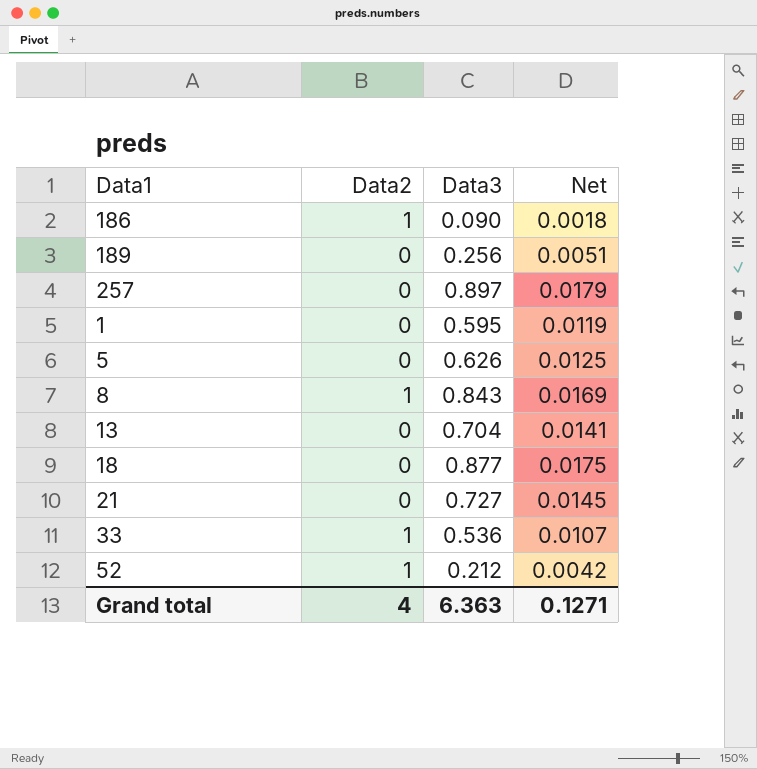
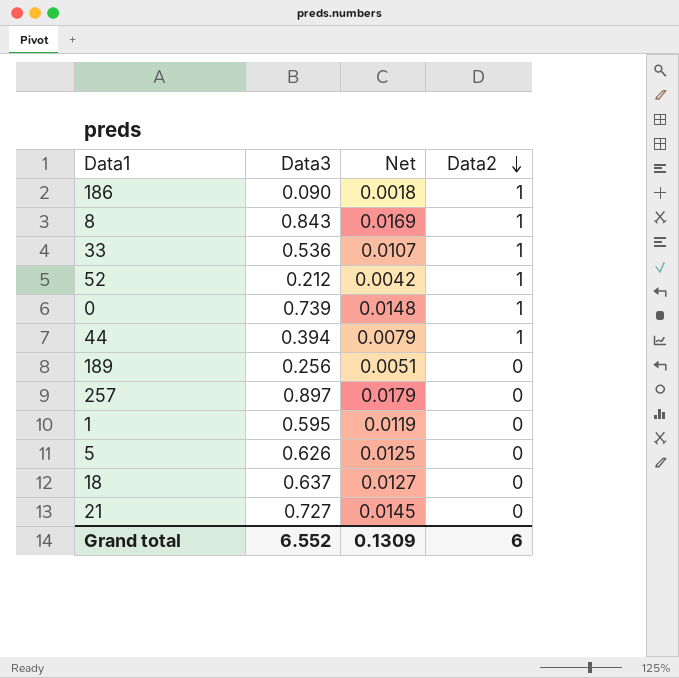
row order: none -> Data2 descending
column Data2 | position: 2 -> 4
row 13: 0 | 0.704 | 0.0141 -> none
row 0: none -> 0.739 | 0.0148 | 1
row 44: none -> 0.394 | 0.0079 | 1
18 | Data3: 0.877 -> 0.637
18 | Net: 0.0175 -> 0.0127
Grand total | Data3: 6.363 -> 6.552
Grand total | Net: 0.1271 -> 0.1309
Grand total | Data2: 4 -> 6

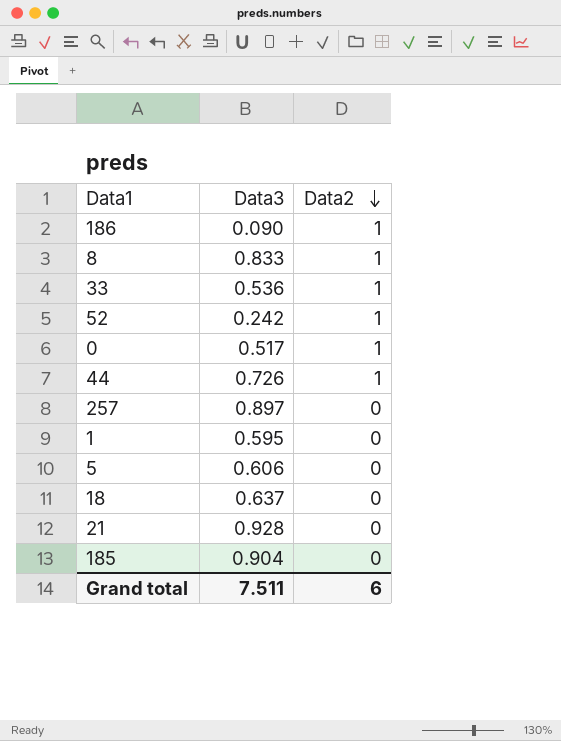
column Net | formula: [Data3] * 0.02 -> none
row 189: 0.256 | 0.0051 | 0 -> none
8 | Data3: 0.843 -> 0.833
52 | Data3: 0.212 -> 0.242
0 | Data3: 0.739 -> 0.517
44 | Data3: 0.394 -> 0.726
5 | Data3: 0.626 -> 0.606
21 | Data3: 0.727 -> 0.928
row 185: none -> 0.904 | 0
Grand total | Data3: 6.552 -> 7.511

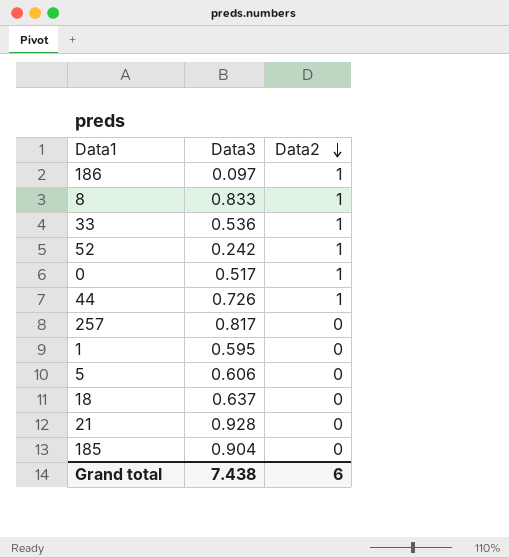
186 | Data3: 0.090 -> 0.097
257 | Data3: 0.897 -> 0.817
Grand total | Data3: 7.511 -> 7.438

